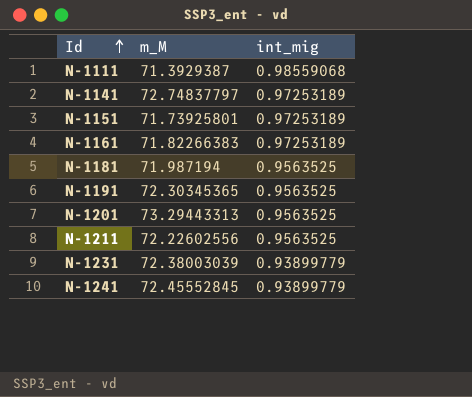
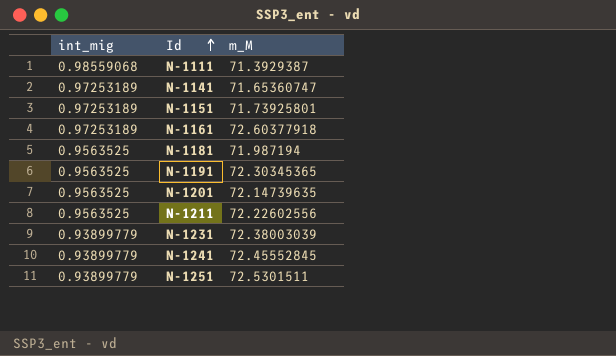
column int_mig | position: 3 -> 1
N-1141 | m_M: 72.74837797 -> 71.65360747
N-1161 | m_M: 71.82266383 -> 72.60377918
N-1201 | m_M: 73.29443313 -> 72.14739635
row N-1251: none -> 0.93899779 | 72.5301511

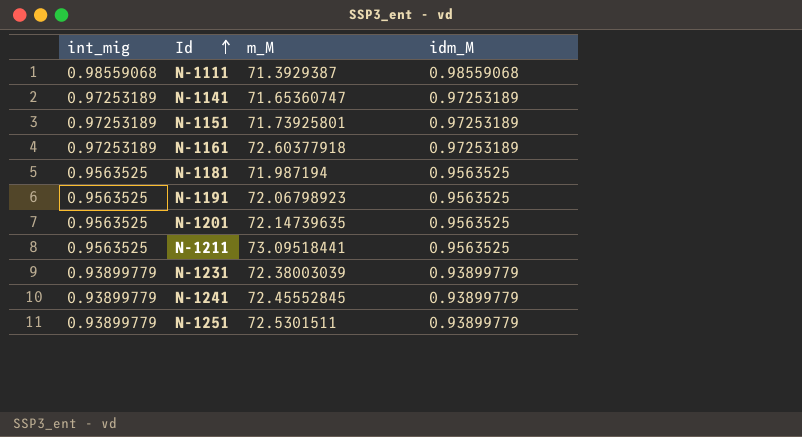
column idm_M | position: none -> 4
N-1191 | m_M: 72.30345365 -> 72.06798923
N-1211 | m_M: 72.22602556 -> 73.09518441

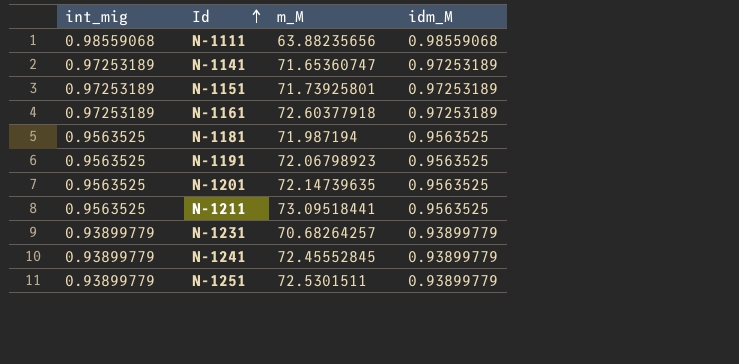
N-1111 | m_M: 71.3929387 -> 63.88235656
N-1231 | m_M: 72.38003039 -> 70.68264257

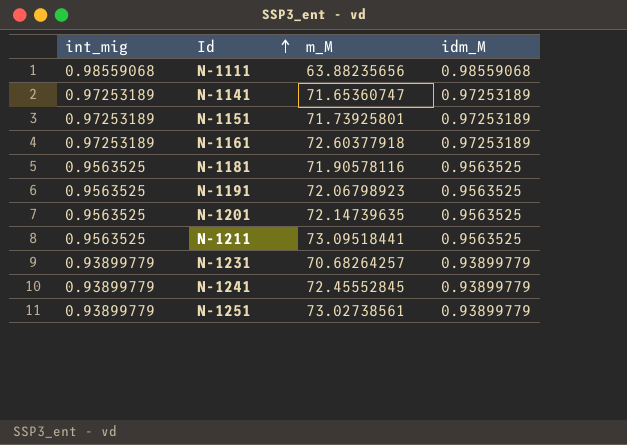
N-1181 | m_M: 71.987194 -> 71.90578116
N-1251 | m_M: 72.5301511 -> 73.02738561

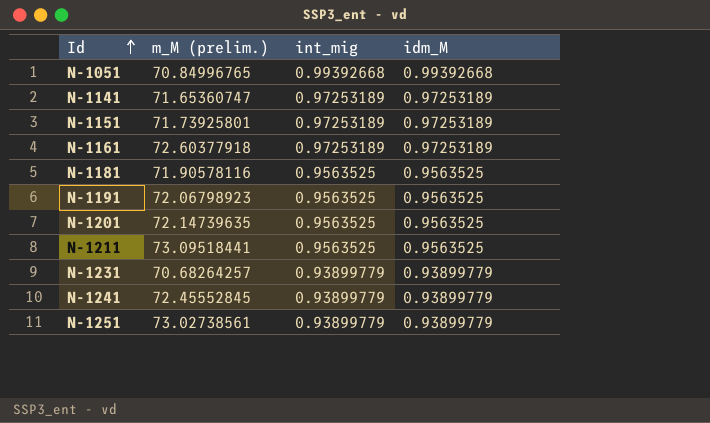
column name: m_M -> m_M (prelim.)
column int_mig | position: 1 -> 3
row N-1111: 0.98559068 | 63.88235656 | 0.98559068 -> none
row N-1051: none -> 70.84996765 | 0.99392668 | 0.99392668

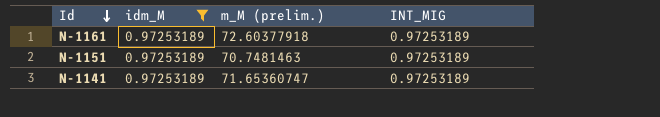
filter: none -> idm_M = 0.97253189
row order: Id ascending -> Id descending
column idm_M | position: 4 -> 2
column name: int_mig -> INT_MIG
N-1151 | m_M (prelim.): 71.73925801 -> 70.7481463

